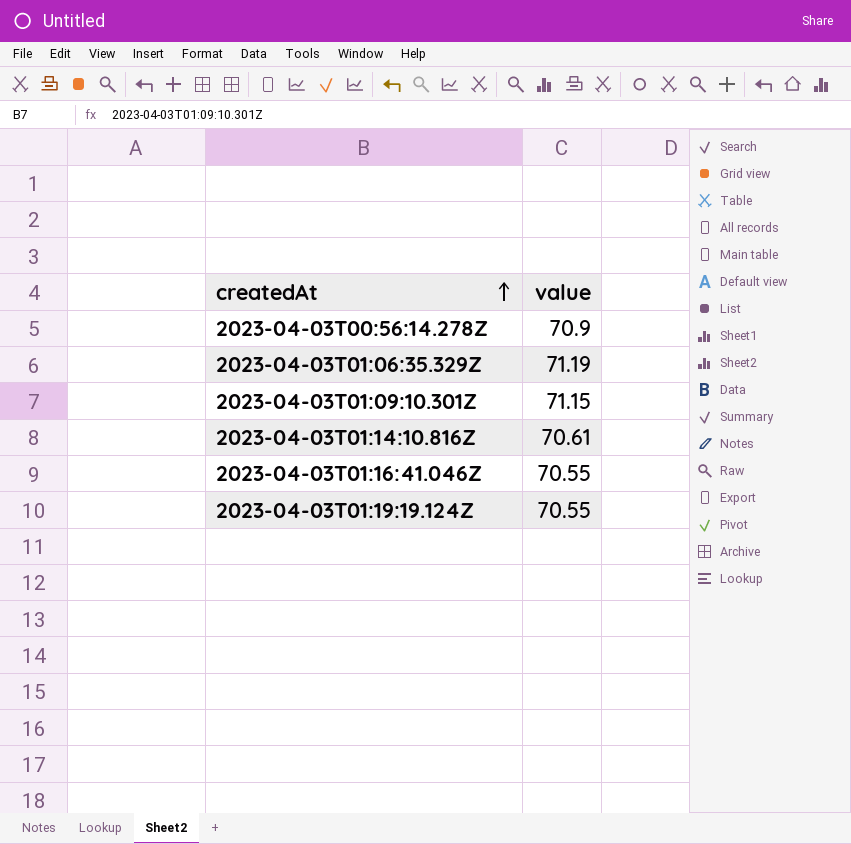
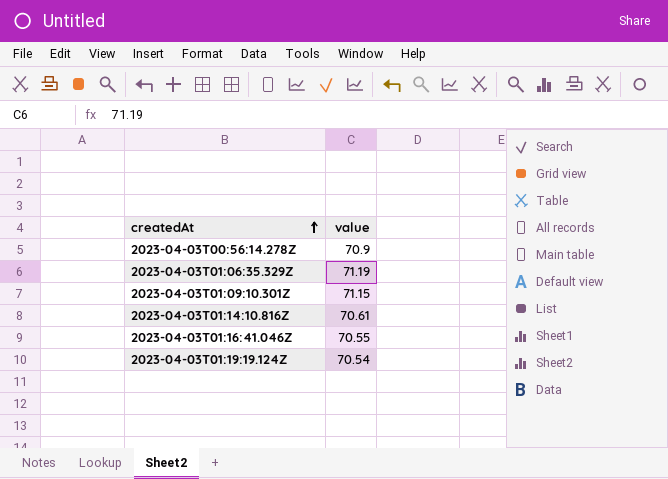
2023-04-03T01:19:19.124Z | value: 70.55 -> 70.54

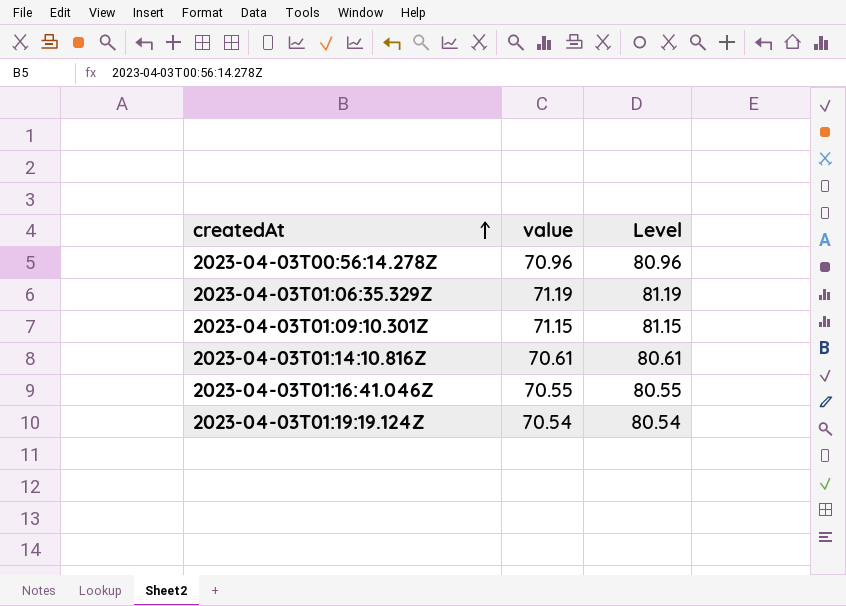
column Level | formula: none -> [value] + 10
2023-04-03T00:56:14.278Z | value: 70.9 -> 70.96

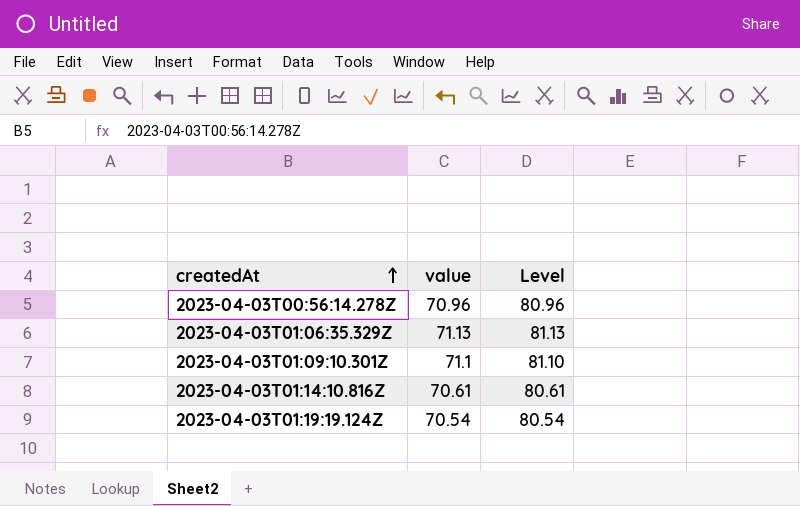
row 2023-04-03T01:16:41.046Z: 70.55 | 80.55 -> none
2023-04-03T01:06:35.329Z | value: 71.19 -> 71.13
2023-04-03T01:06:35.329Z | Level: 81.19 -> 81.13
2023-04-03T01:09:10.301Z | value: 71.15 -> 71.1
2023-04-03T01:09:10.301Z | Level: 81.15 -> 81.10

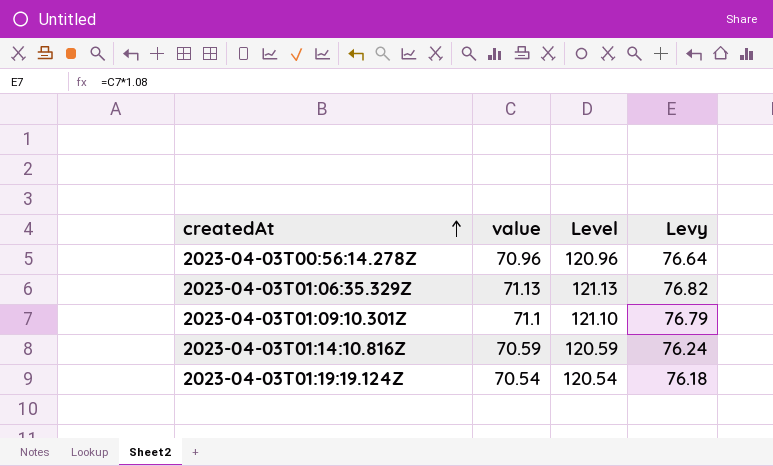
column Level | formula: [value] + 10 -> [value] + 50
column Levy | formula: none -> [value] * 1.08
2023-04-03T01:14:10.816Z | value: 70.61 -> 70.59

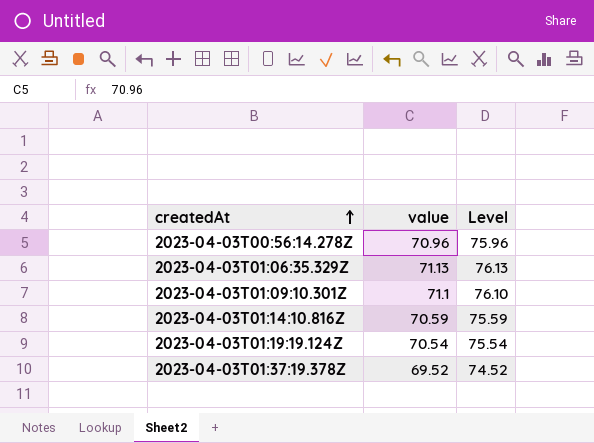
column Levy | formula: [value] * 1.08 -> none
column Level | formula: [value] + 50 -> [value] + 5
row 2023-04-03T01:37:19.378Z: none -> 69.52 | 74.52

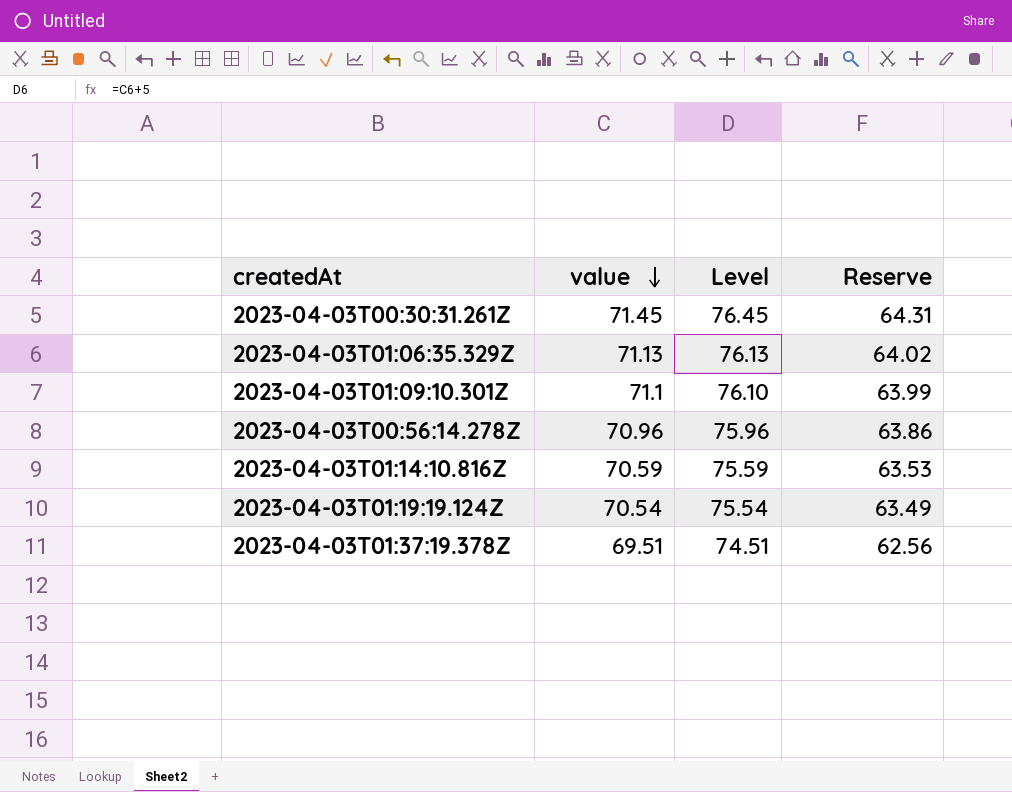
row order: createdAt ascending -> value descending
column Reserve | formula: none -> [value] * 0.9
row 2023-04-03T00:30:31.261Z: none -> 71.45 | 76.45 | 64.31
2023-04-03T01:37:19.378Z | value: 69.52 -> 69.51
2023-04-03T01:37:19.378Z | Level: 74.52 -> 74.51

